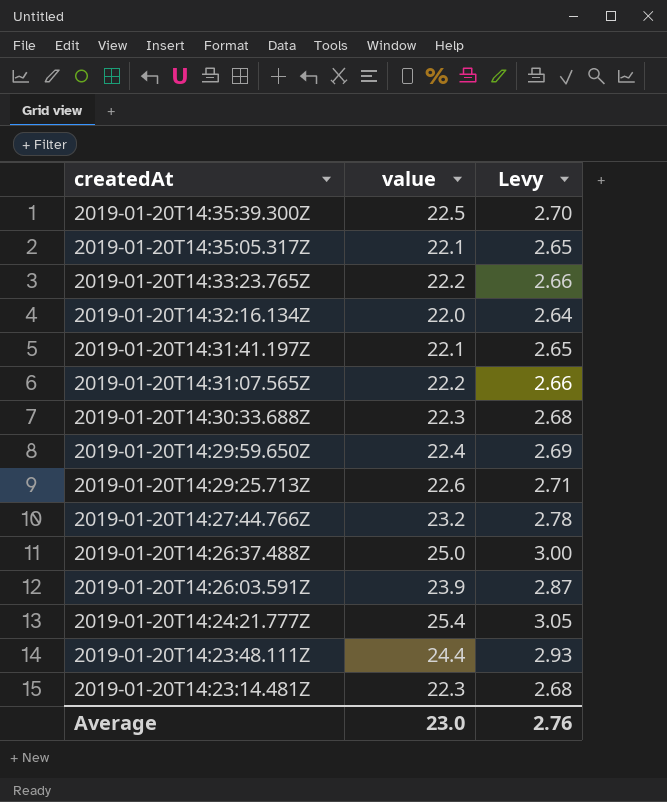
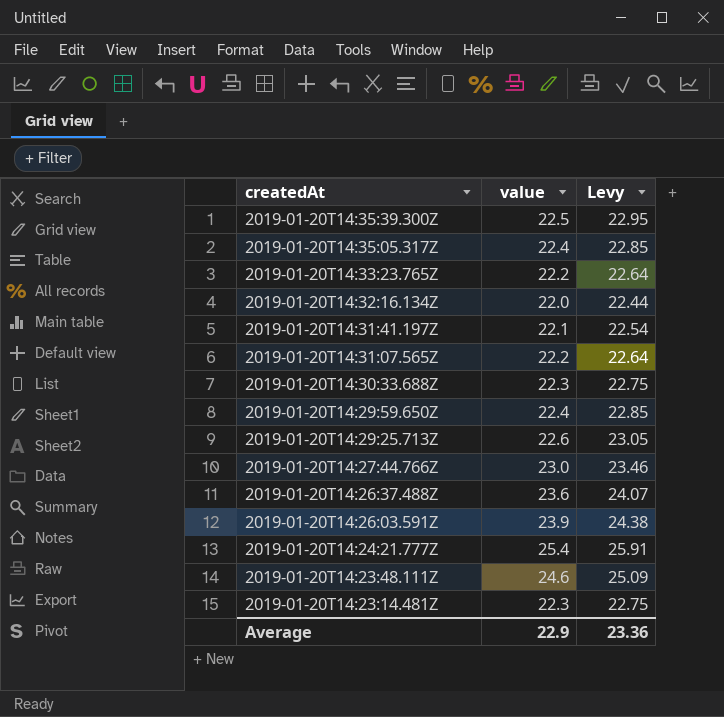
column Levy | formula: [value] * 0.12 -> [value] * 1.02
2019-01-20T14:35:05.317Z | value: 22.1 -> 22.4
2019-01-20T14:27:44.766Z | value: 23.2 -> 23.0
2019-01-20T14:26:37.488Z | value: 25.0 -> 23.6
2019-01-20T14:23:48.111Z | value: 24.4 -> 24.6
Average | value: 23.0 -> 22.9
Average | Levy: 2.76 -> 23.36

